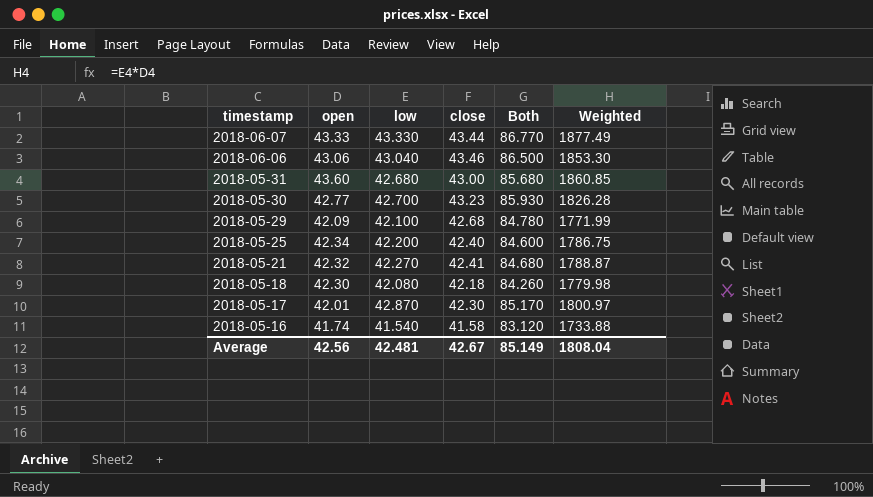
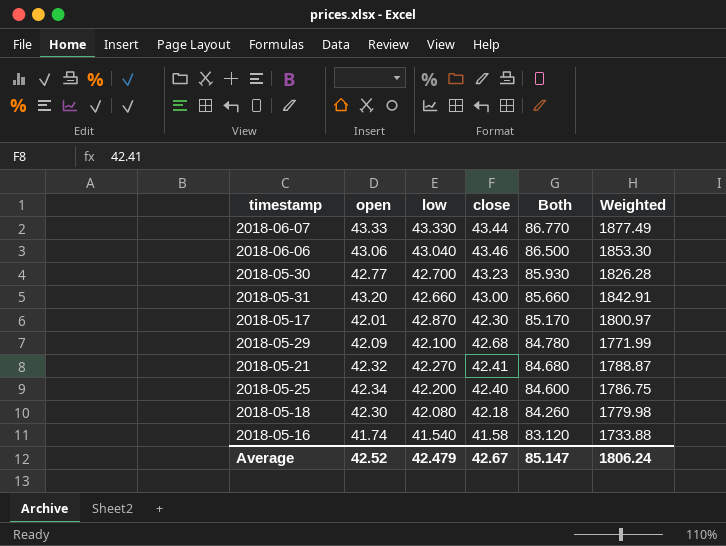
row order: timestamp descending -> Both descending
2018-05-31 | open: 43.60 -> 43.20
2018-05-31 | low: 42.680 -> 42.660
2018-05-31 | Both: 85.680 -> 85.660
2018-05-31 | Weighted: 1860.85 -> 1842.91
Average | open: 42.56 -> 42.52
Average | low: 42.481 -> 42.479
Average | Both: 85.149 -> 85.147
Average | Weighted: 1808.04 -> 1806.24

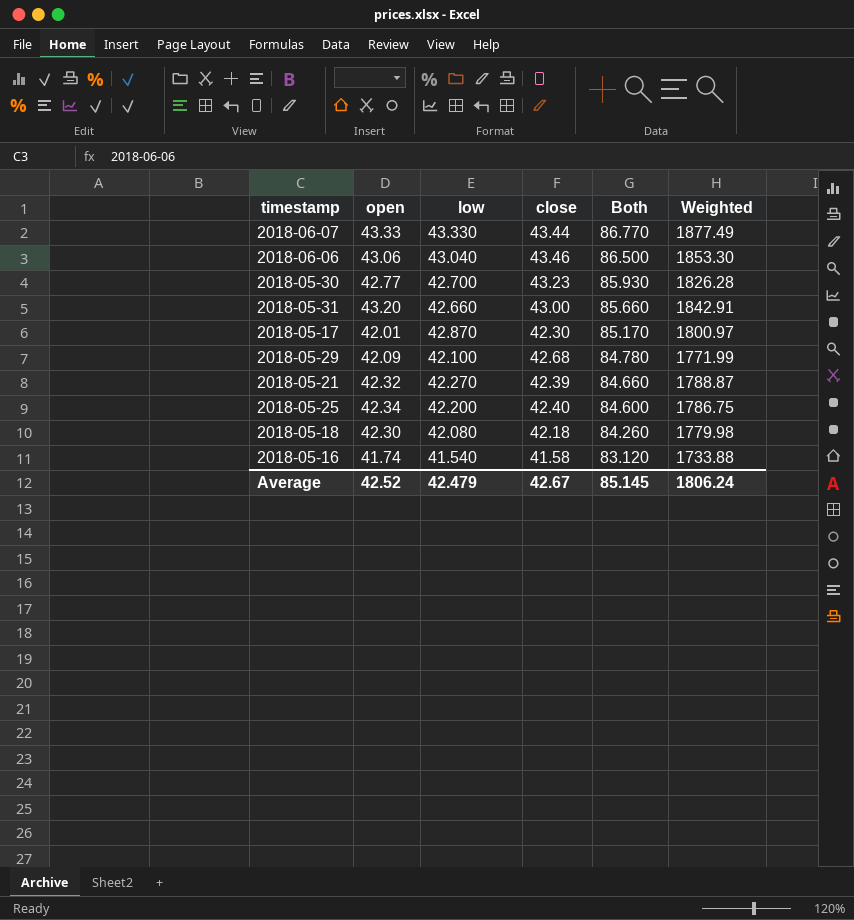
2018-05-21 | close: 42.41 -> 42.39
2018-05-21 | Both: 84.680 -> 84.660
Average | Both: 85.147 -> 85.145

